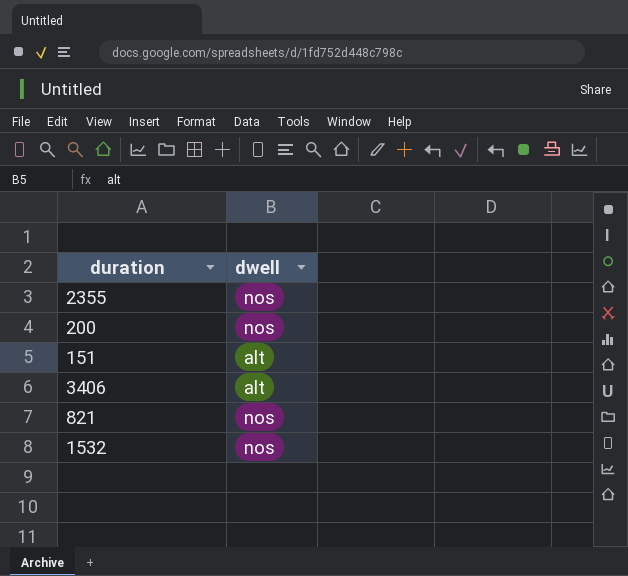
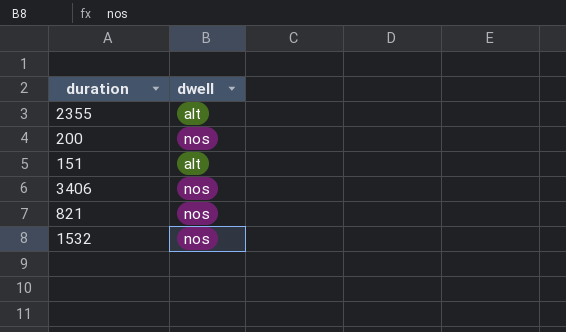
2355 | dwell: nos -> alt
3406 | dwell: alt -> nos

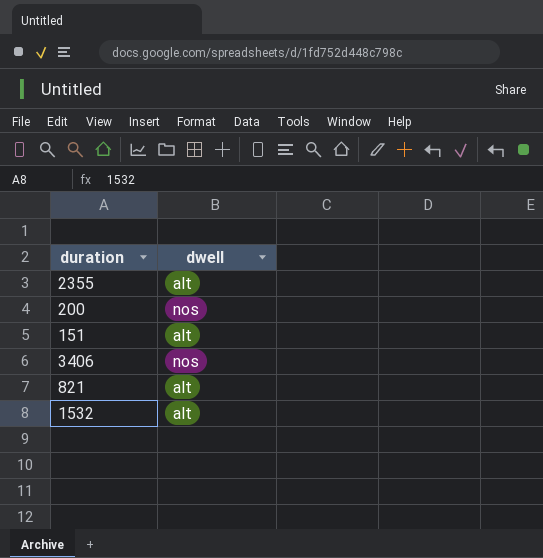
821 | dwell: nos -> alt
1532 | dwell: nos -> alt

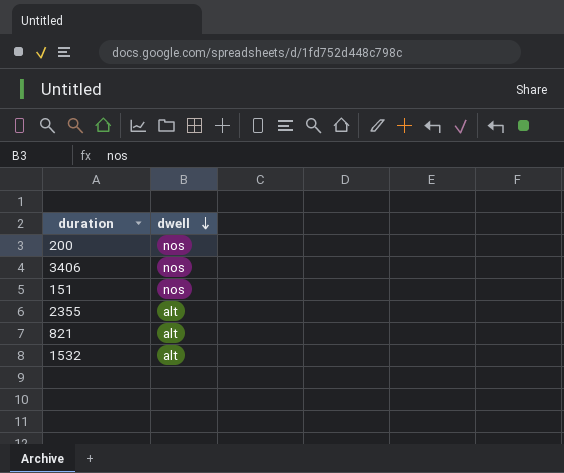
row order: none -> dwell descending
151 | dwell: alt -> nos

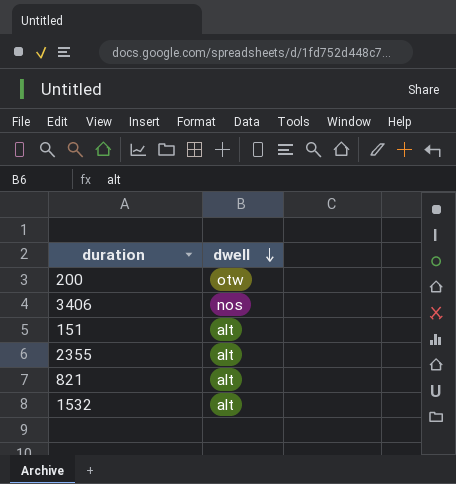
200 | dwell: nos -> otw
151 | dwell: nos -> alt

